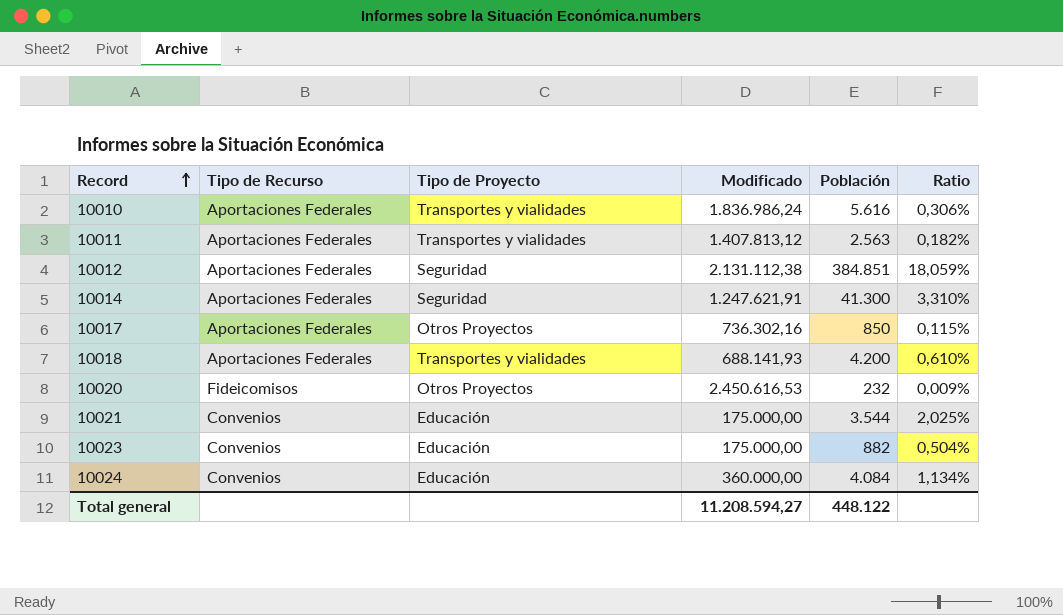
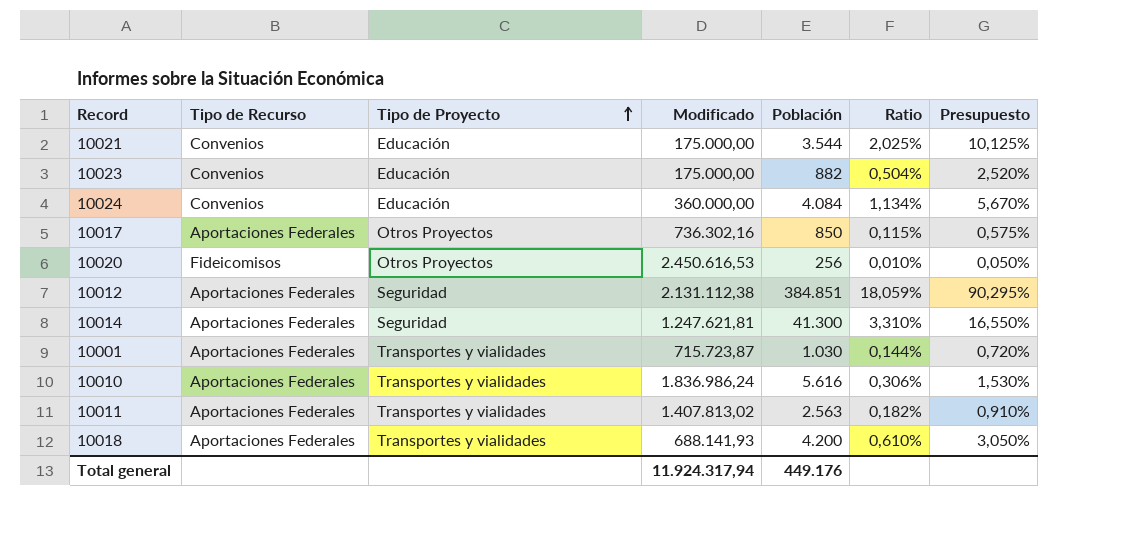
row order: Record ascending -> Tipo de Proyecto ascending
column Presupuesto | formula: none -> [Ratio] * 5
10020 | Población: 232 -> 256
10020 | Ratio: 0,009% -> 0,010%
10014 | Modificado: 1.247.621,91 -> 1.247.621,81
row 10001: none -> Aportaciones Federales | Transportes y vialidades | 715.723,87 | 1.030 | 0,144% | 0,720%
10011 | Modificado: 1.407.813,12 -> 1.407.813,02
Total general | Modificado: 11.208.594,27 -> 11.924.317,94
Total general | Población: 448.122 -> 449.176

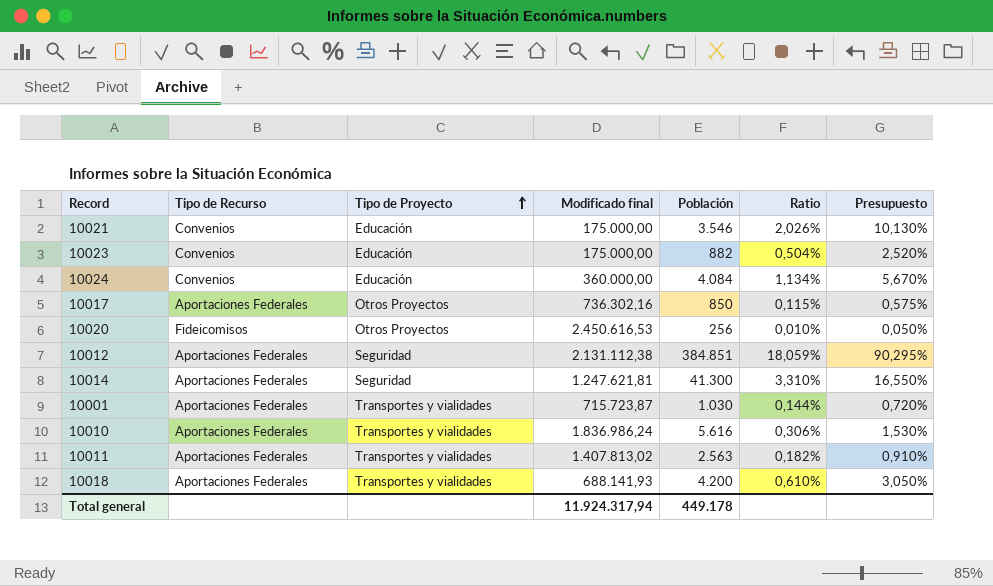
column name: Modificado -> Modificado final
10021 | Población: 3.544 -> 3.546
10021 | Ratio: 2,025% -> 2,026%
10021 | Presupuesto: 10,125% -> 10,130%
Total general | Población: 449.176 -> 449.178

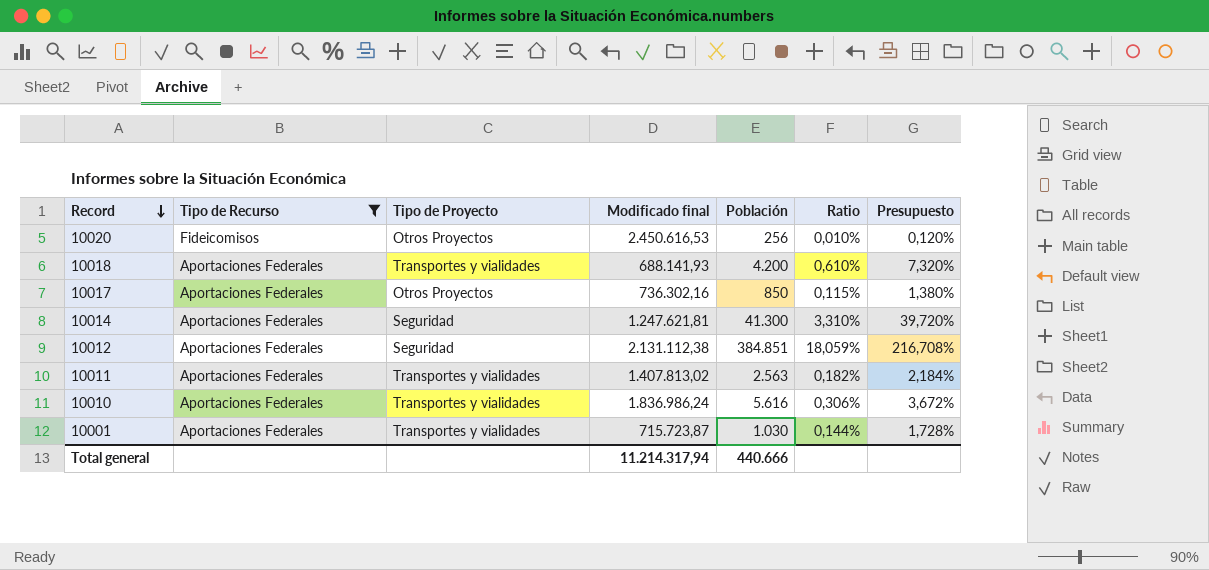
filter: none -> Tipo de Recurso != Convenios
row order: Tipo de Proyecto ascending -> Record descending
column Presupuesto | formula: [Ratio] * 5 -> [Ratio] * 12
Total general | Modificado final: 11.924.317,94 -> 11.214.317,94
Total general | Población: 449.178 -> 440.666

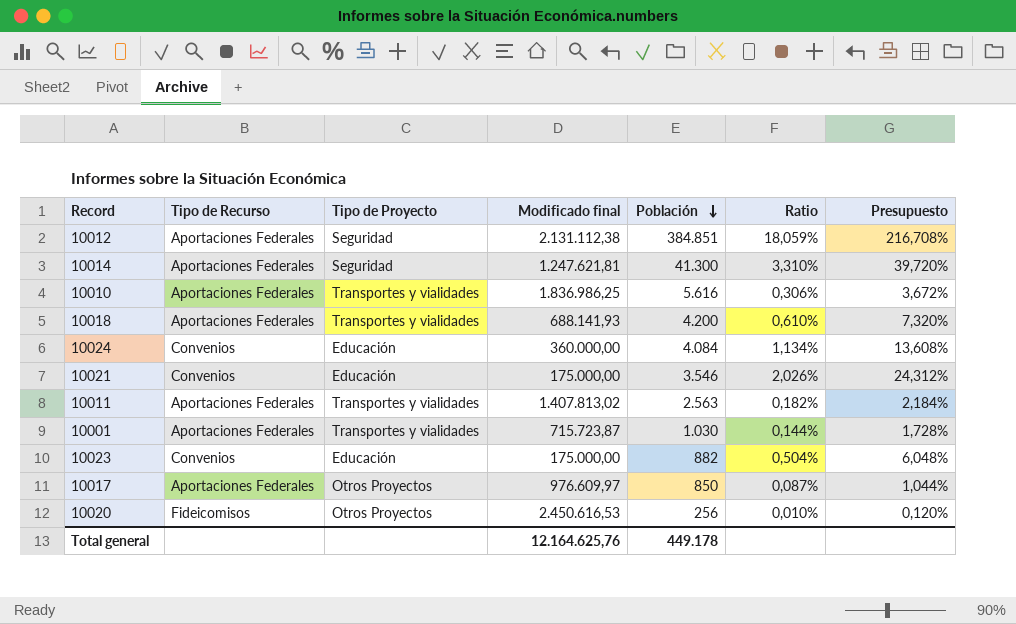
filter: Tipo de Recurso != Convenios -> none
row order: Record descending -> Población descending
10010 | Modificado final: 1.836.986,24 -> 1.836.986,25
10017 | Modificado final: 736.302,16 -> 976.609,97
10017 | Ratio: 0,115% -> 0,087%
10017 | Presupuesto: 1,380% -> 1,044%
Total general | Modificado final: 11.214.317,94 -> 12.164.625,76
Total general | Población: 440.666 -> 449.178

